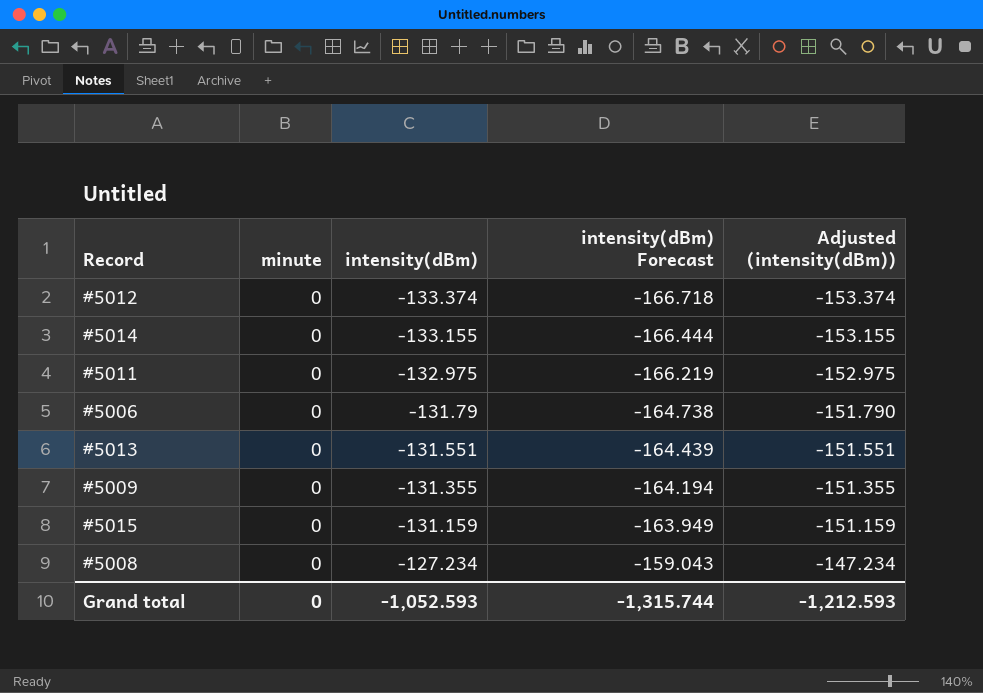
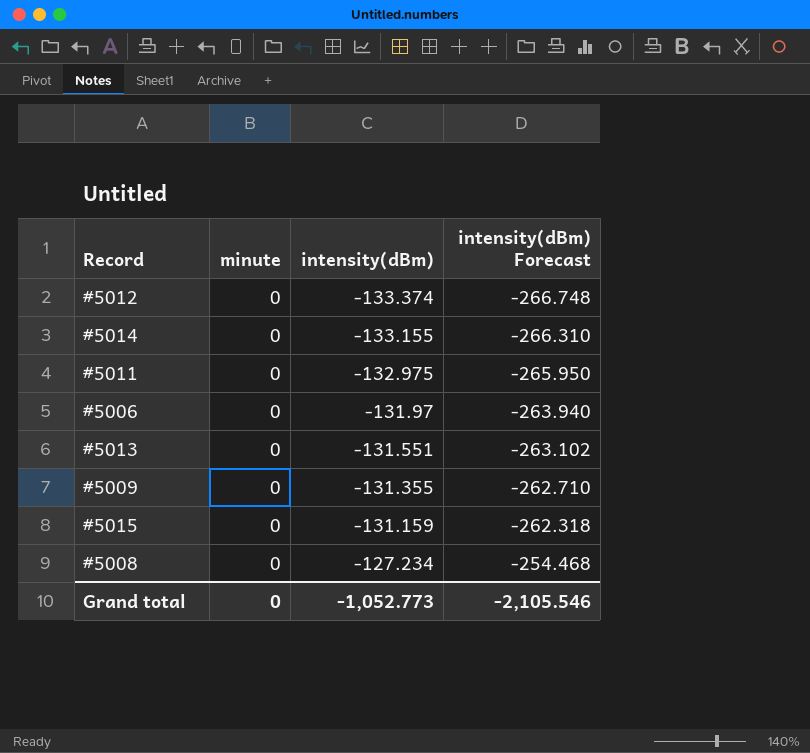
column Adjusted (intensity(dBm)) | formula: [intensity(dBm)] - 20 -> none
column intensity(dBm) Forecast | formula: [intensity(dBm)] * 1.25 -> [intensity(dBm)] * 2
#5006 | intensity(dBm): -131.79 -> -131.97
Grand total | intensity(dBm): -1,052.593 -> -1,052.773
Grand total | intensity(dBm) Forecast: -1,315.744 -> -2,105.546

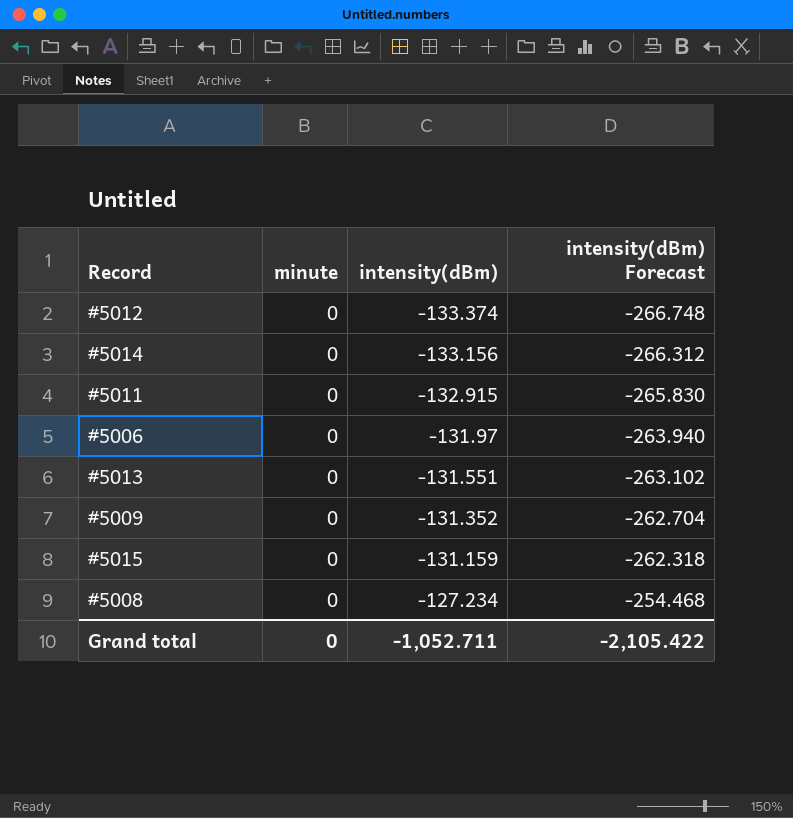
#5014 | intensity(dBm): -133.155 -> -133.156
#5014 | intensity(dBm) Forecast: -266.310 -> -266.312
#5011 | intensity(dBm): -132.975 -> -132.915
#5011 | intensity(dBm) Forecast: -265.950 -> -265.830
#5009 | intensity(dBm): -131.355 -> -131.352
#5009 | intensity(dBm) Forecast: -262.710 -> -262.704
Grand total | intensity(dBm): -1,052.773 -> -1,052.711
Grand total | intensity(dBm) Forecast: -2,105.546 -> -2,105.422

